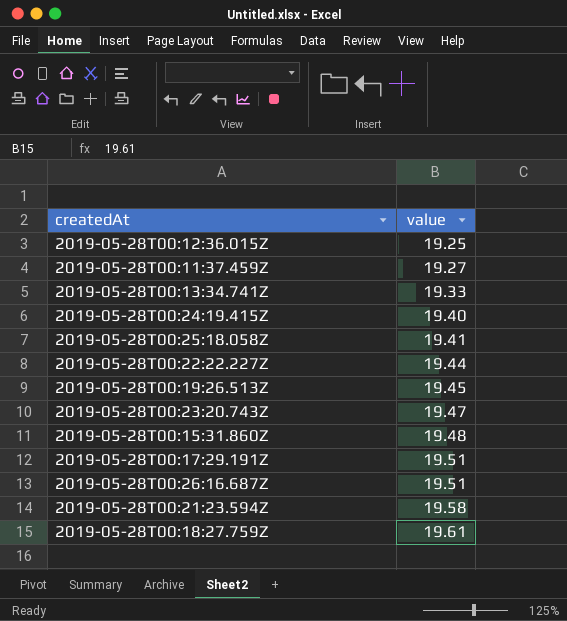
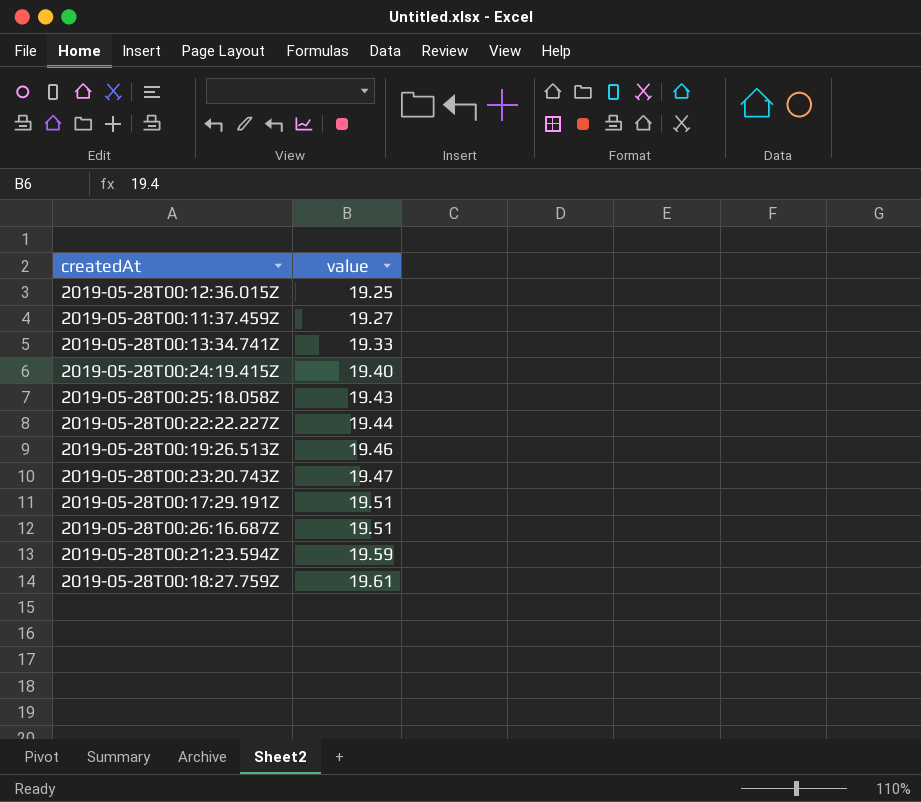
row 2019-05-28T00:15:31.860Z: 19.48 -> none
2019-05-28T00:25:18.058Z | value: 19.41 -> 19.43
2019-05-28T00:19:26.513Z | value: 19.45 -> 19.46
2019-05-28T00:21:23.594Z | value: 19.58 -> 19.59

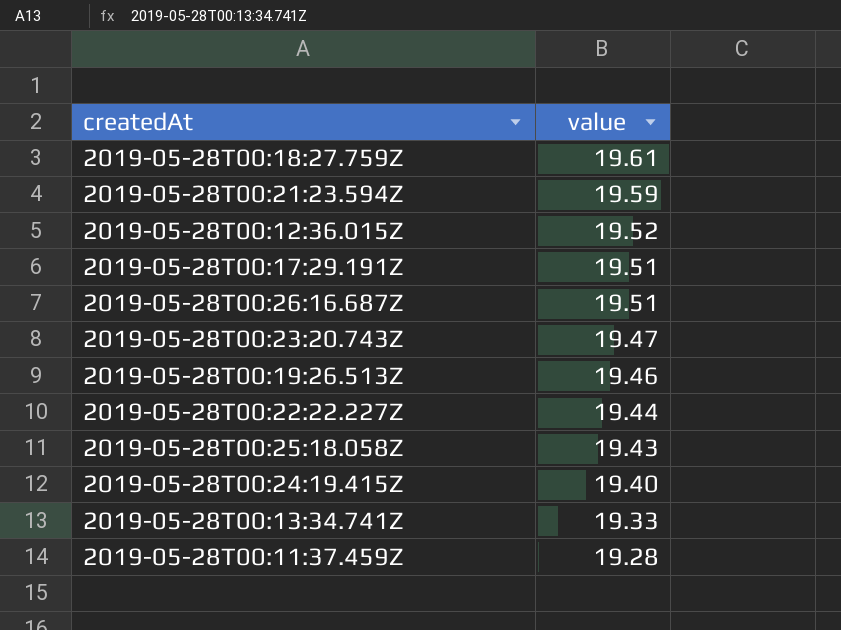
row order: value ascending -> value descending
2019-05-28T00:12:36.015Z | value: 19.25 -> 19.52
2019-05-28T00:11:37.459Z | value: 19.27 -> 19.28

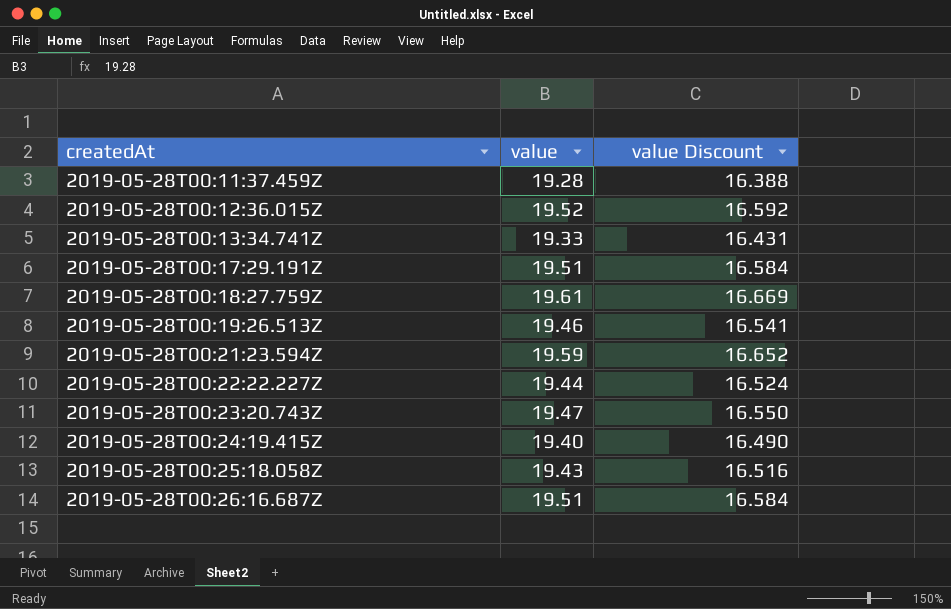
row order: value descending -> createdAt ascending
column value Discount | formula: none -> [value] * 0.85

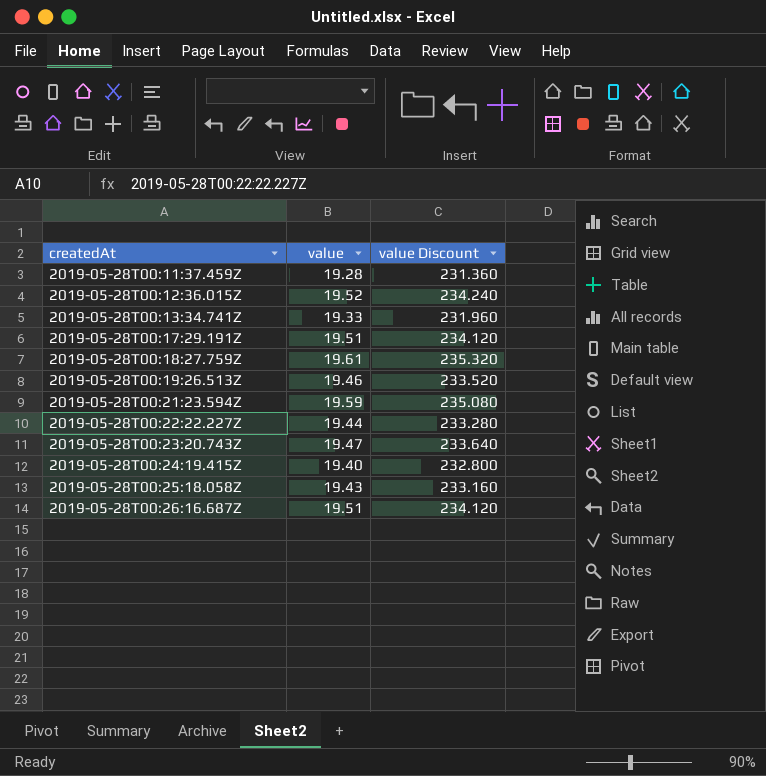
column value Discount | formula: [value] * 0.85 -> [value] * 12

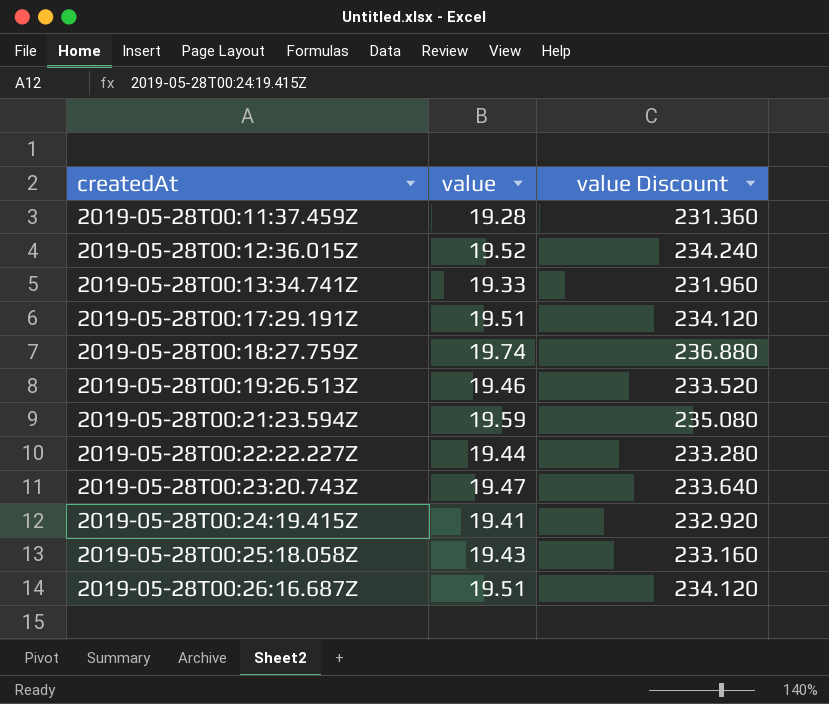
2019-05-28T00:18:27.759Z | value: 19.61 -> 19.74
2019-05-28T00:18:27.759Z | value Discount: 235.320 -> 236.880
2019-05-28T00:24:19.415Z | value: 19.40 -> 19.41
2019-05-28T00:24:19.415Z | value Discount: 232.800 -> 232.920

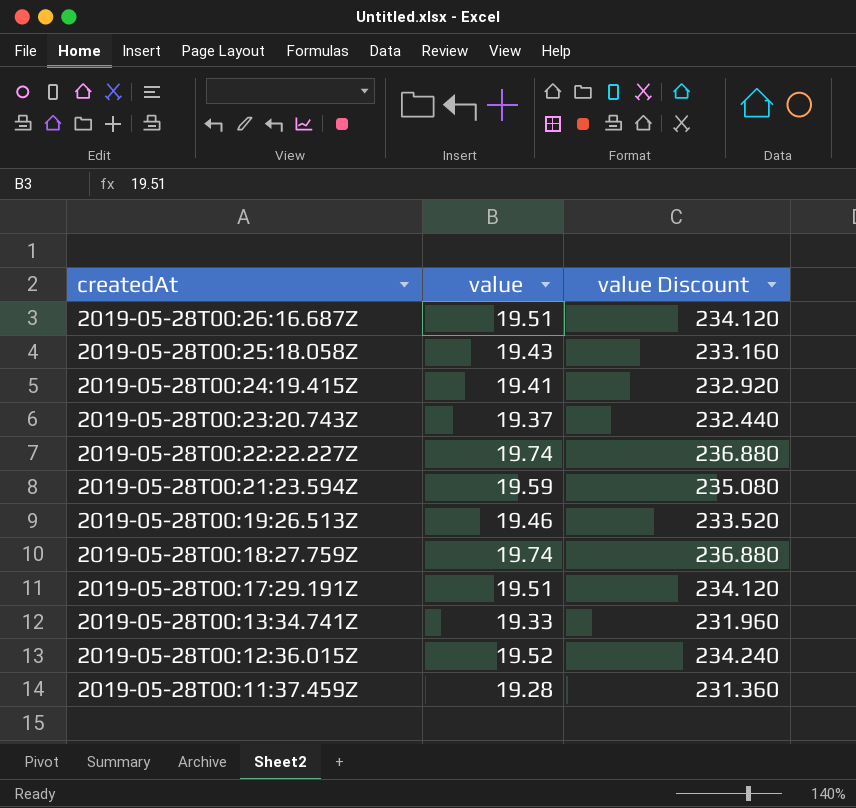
row order: createdAt ascending -> createdAt descending
2019-05-28T00:23:20.743Z | value: 19.47 -> 19.37
2019-05-28T00:23:20.743Z | value Discount: 233.640 -> 232.440
2019-05-28T00:22:22.227Z | value: 19.44 -> 19.74
2019-05-28T00:22:22.227Z | value Discount: 233.280 -> 236.880

